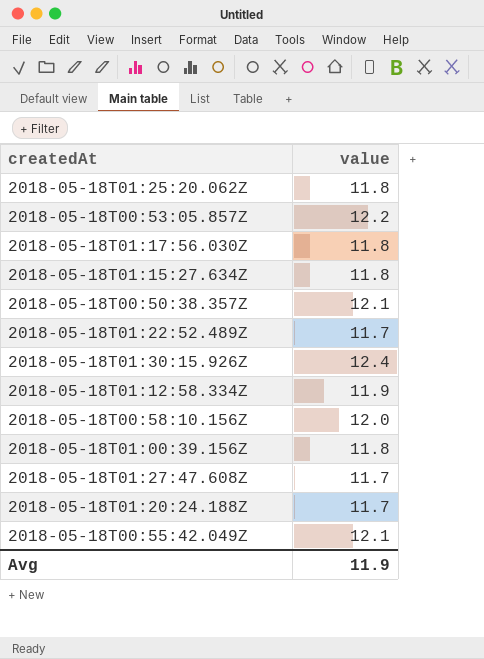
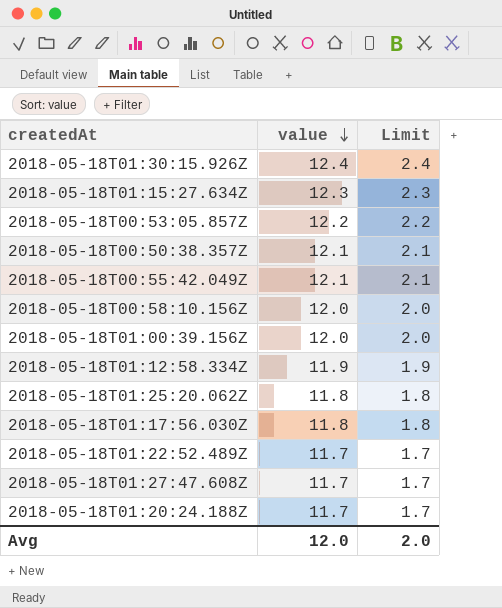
row order: none -> value descending
column Limit | formula: none -> [value] - 10
2018-05-18T01:15:27.634Z | value: 11.8 -> 12.3
2018-05-18T01:00:39.156Z | value: 11.8 -> 12.0
Avg | value: 11.9 -> 12.0

